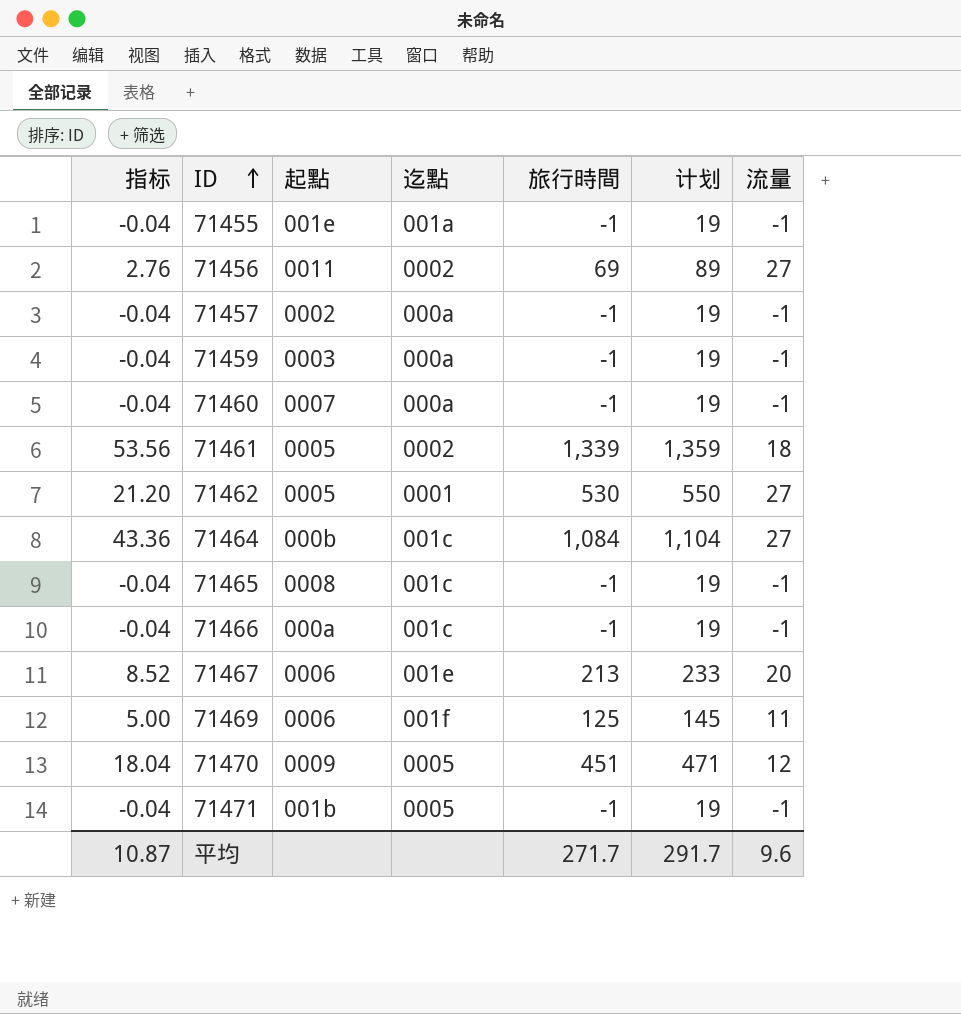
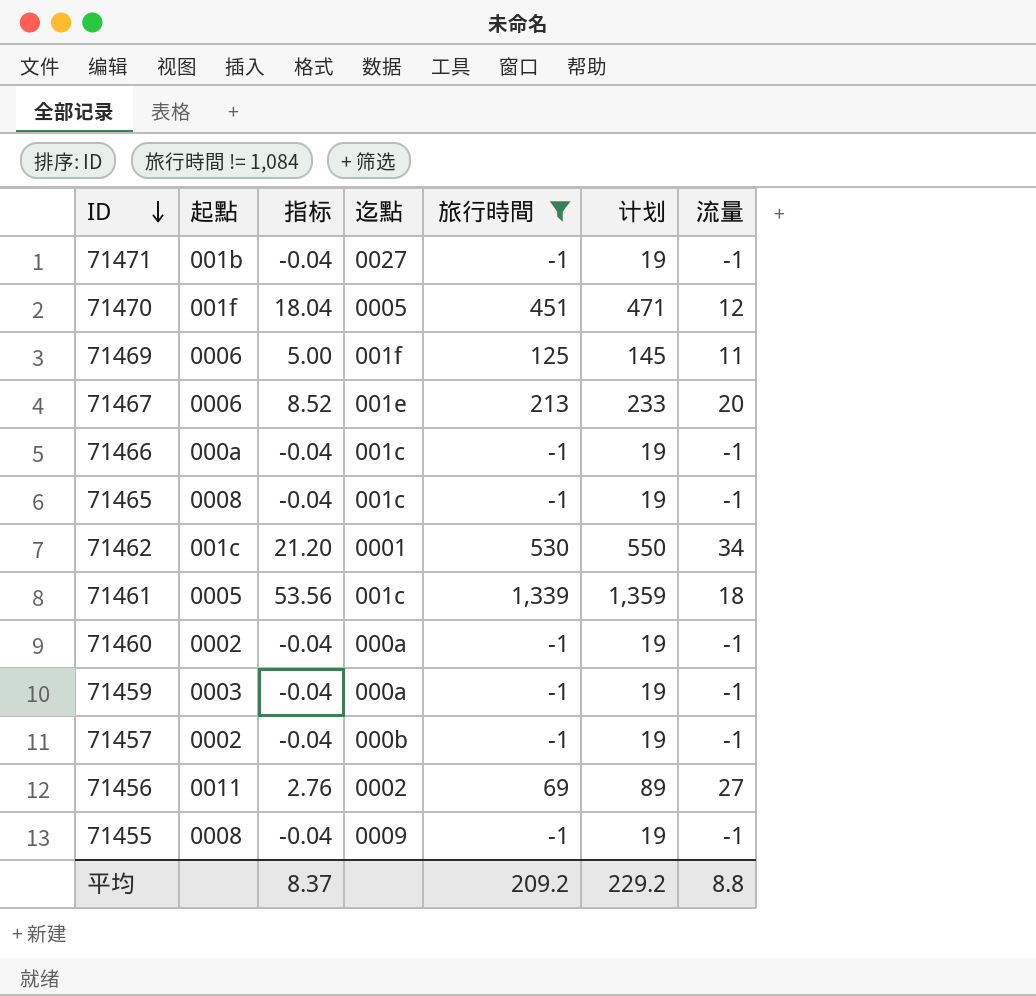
filter: none -> 旅行時間 != 1,084
row order: ID ascending -> ID descending
column 指标 | position: 1 -> 3
71471 | 迄點: 0005 -> 0027
71470 | 起點: 0009 -> 001f
71462 | 起點: 0005 -> 001c
71462 | 流量: 27 -> 34
71461 | 迄點: 0002 -> 001c
71460 | 起點: 0007 -> 0002
71457 | 迄點: 000a -> 000b
71455 | 起點: 001e -> 0008
71455 | 迄點: 001a -> 0009
平均 | 指标: 10.87 -> 8.37
平均 | 旅行時間: 271.7 -> 209.2
平均 | 计划: 291.7 -> 229.2
平均 | 流量: 9.6 -> 8.8

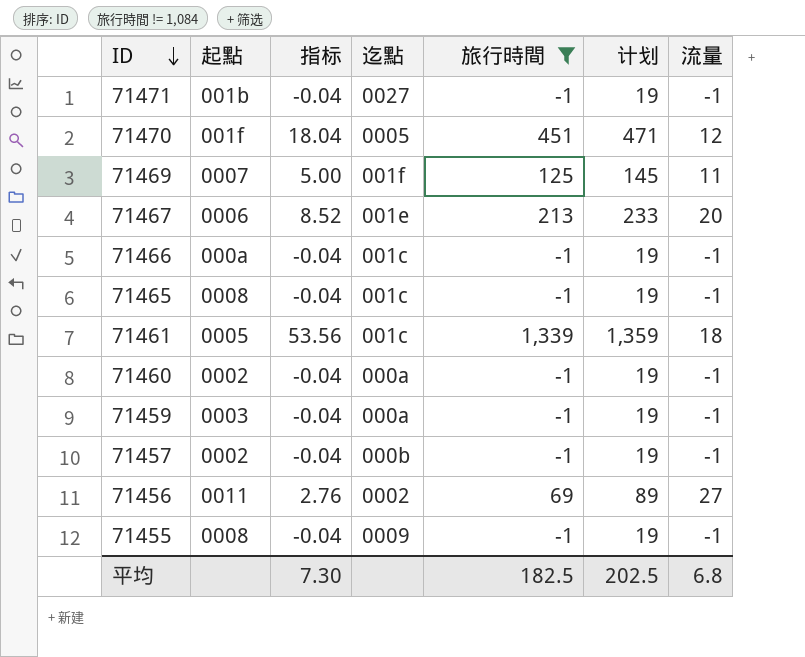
row 71462: 001c | 21.20 | 0001 | 530 | 550 | 34 -> none
71469 | 起點: 0006 -> 0007
平均 | 指标: 8.37 -> 7.30
平均 | 旅行時間: 209.2 -> 182.5
平均 | 计划: 229.2 -> 202.5
平均 | 流量: 8.8 -> 6.8

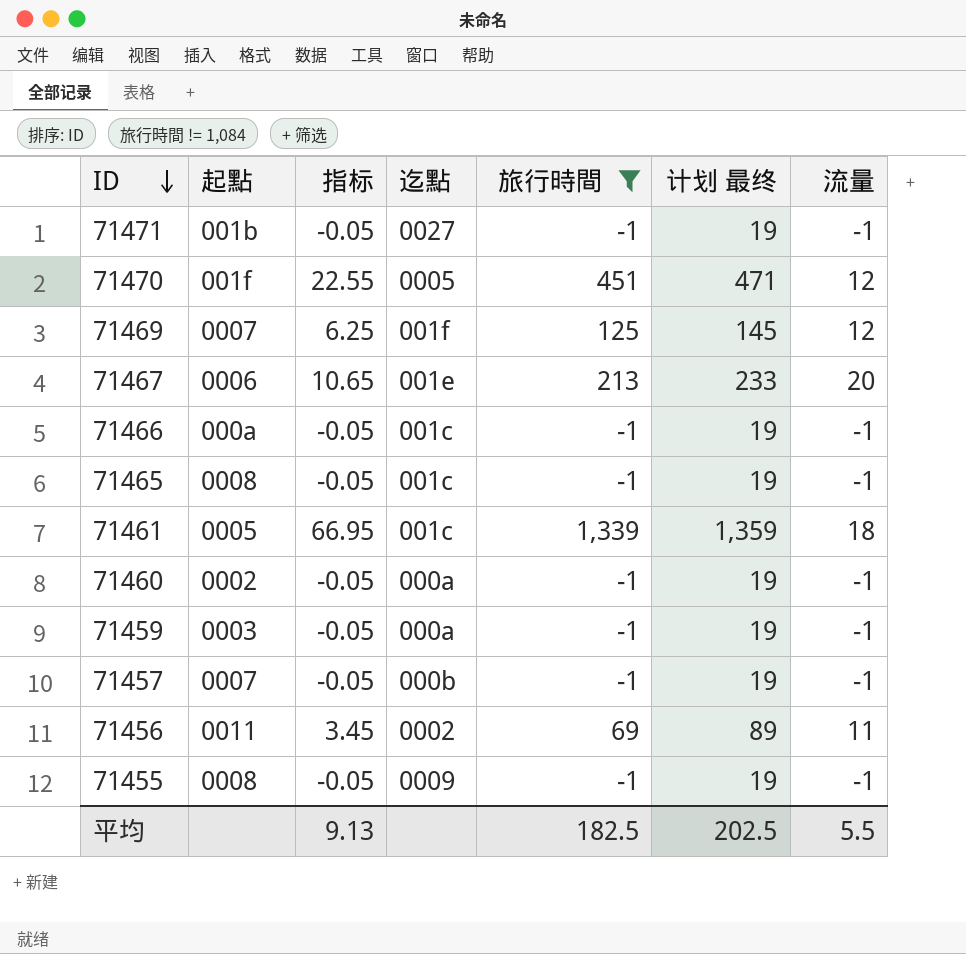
column 指标 | formula: [旅行時間] * 0.04 -> [旅行時間] * 0.05
column name: 计划 -> 计划 最终
71469 | 流量: 11 -> 12
71457 | 起點: 0002 -> 0007
71456 | 流量: 27 -> 11
平均 | 指标: 7.30 -> 9.13
平均 | 流量: 6.8 -> 5.5

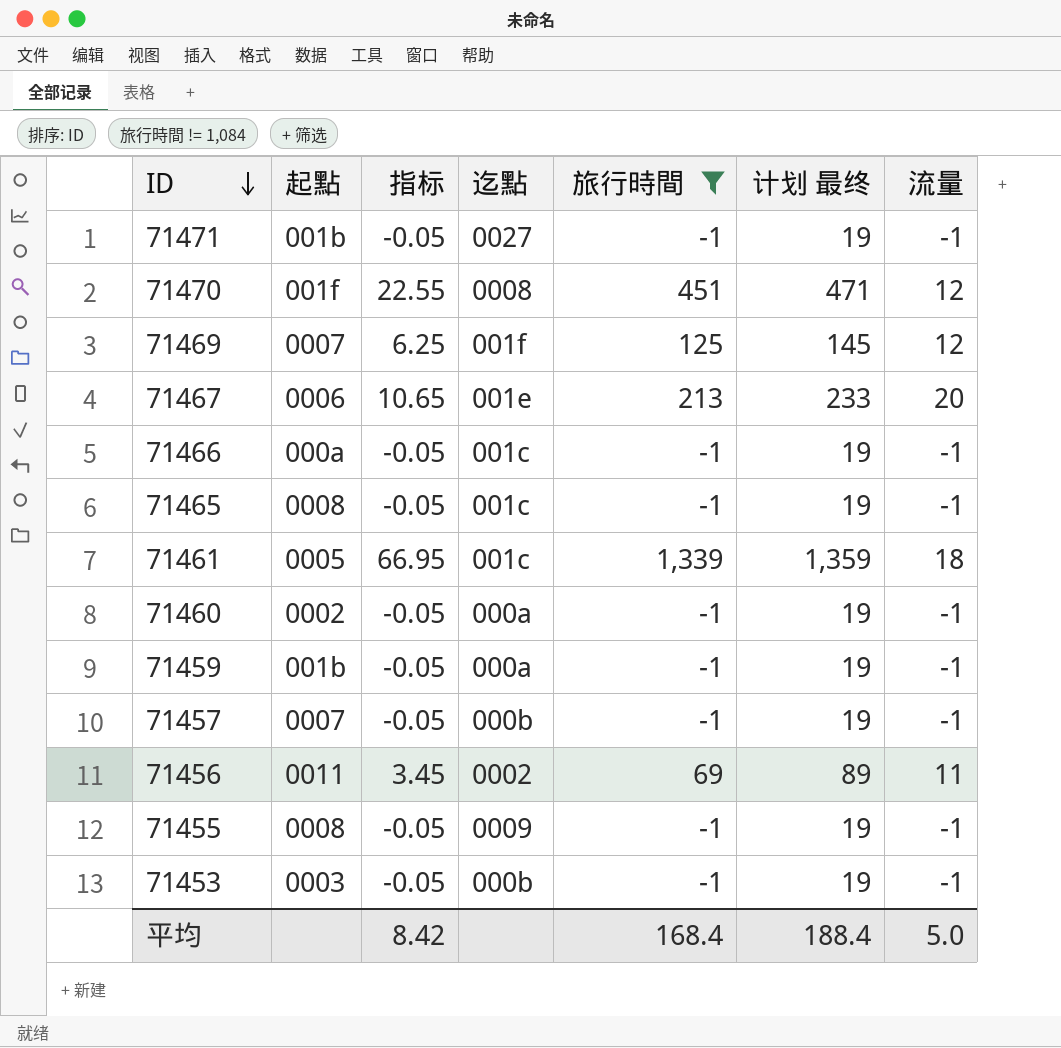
71470 | 迄點: 0005 -> 0008
71459 | 起點: 0003 -> 001b
row 71453: none -> 0003 | -0.05 | 000b | -1 | 19 | -1
平均 | 指标: 9.13 -> 8.42
平均 | 旅行時間: 182.5 -> 168.4
平均 | 计划 最终: 202.5 -> 188.4
平均 | 流量: 5.5 -> 5.0

